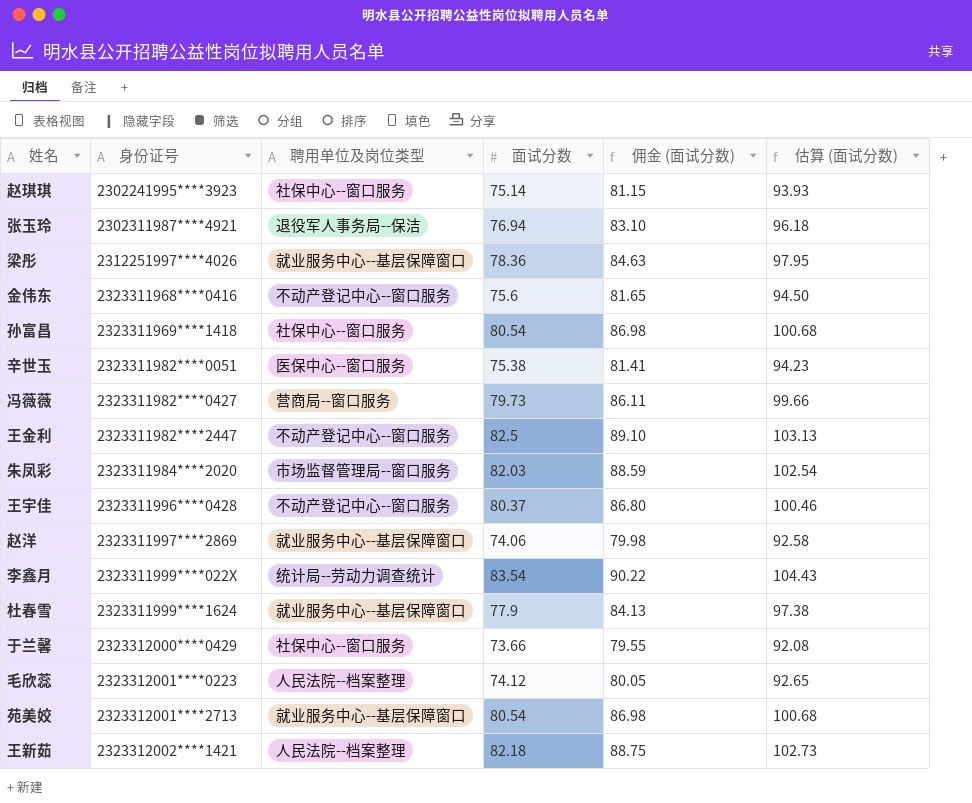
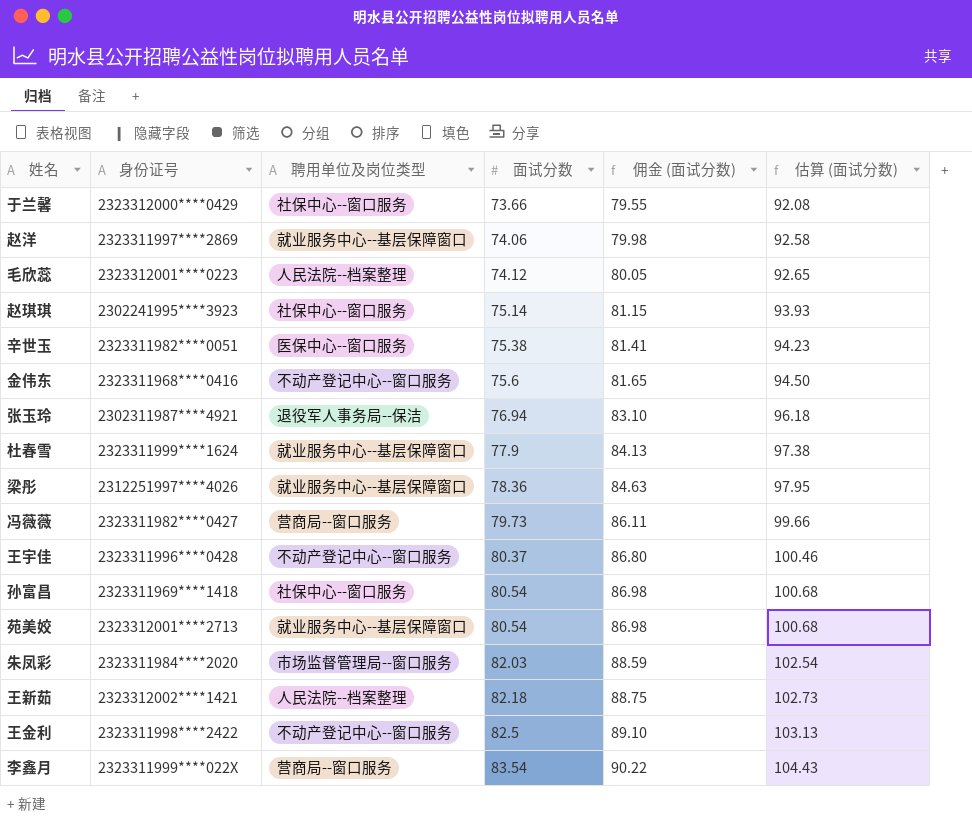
row order: 身份证号 ascending -> 面试分数 ascending
王金利 | 身份证号: 2323311982****2447 -> 2323311998****2422
李鑫月 | 聘用单位及岗位类型: 统计局--劳动力调查统计 -> 营商局--窗口服务

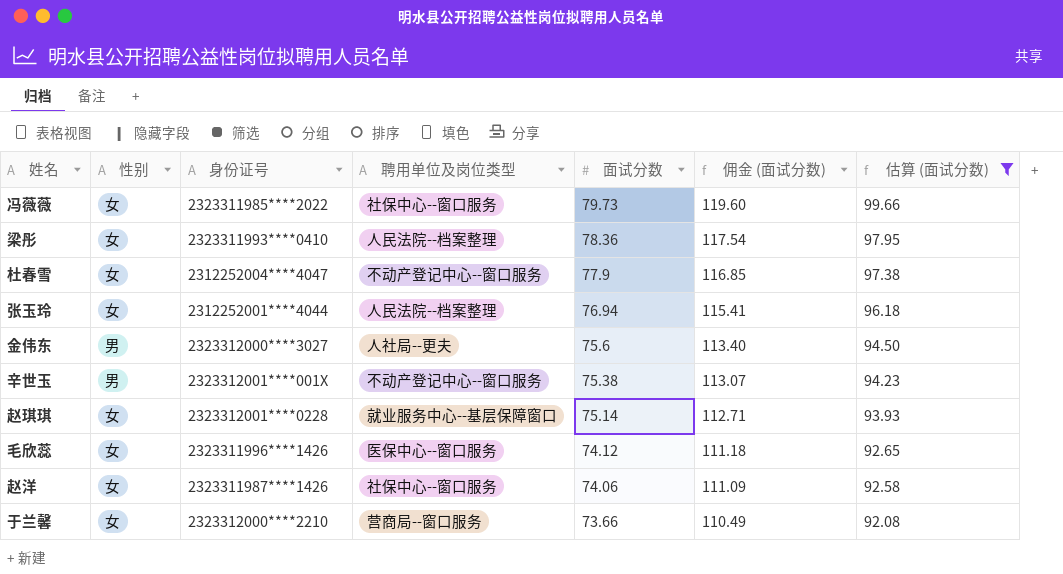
filter: none -> 估算 (面试分数) <= 99.66
row order: 面试分数 ascending -> 面试分数 descending
column 性别 | position: none -> 2
column 佣金 (面试分数) | formula: [面试分数] * 1.08 -> [面试分数] * 1.5
冯薇薇 | 身份证号: 2323311982****0427 -> 2323311985****2022
冯薇薇 | 聘用单位及岗位类型: 营商局--窗口服务 -> 社保中心--窗口服务
梁彤 | 身份证号: 2312251997****4026 -> 2323311993****0410
梁彤 | 聘用单位及岗位类型: 就业服务中心--基层保障窗口 -> 人民法院--档案整理
杜春雪 | 身份证号: 2323311999****1624 -> 2312252004****4047
杜春雪 | 聘用单位及岗位类型: 就业服务中心--基层保障窗口 -> 不动产登记中心--窗口服务
张玉玲 | 身份证号: 2302311987****4921 -> 2312252001****4044
张玉玲 | 聘用单位及岗位类型: 退役军人事务局--保洁 -> 人民法院--档案整理
金伟东 | 身份证号: 2323311968****0416 -> 2323312000****3027
金伟东 | 聘用单位及岗位类型: 不动产登记中心--窗口服务 -> 人社局--更夫
辛世玉 | 身份证号: 2323311982****0051 -> 2323312001****001X
辛世玉 | 聘用单位及岗位类型: 医保中心--窗口服务 -> 不动产登记中心--窗口服务
赵琪琪 | 身份证号: 2302241995****3923 -> 2323312001****0228
赵琪琪 | 聘用单位及岗位类型: 社保中心--窗口服务 -> 就业服务中心--基层保障窗口
毛欣蕊 | 身份证号: 2323312001****0223 -> 2323311996****1426
毛欣蕊 | 聘用单位及岗位类型: 人民法院--档案整理 -> 医保中心--窗口服务
赵洋 | 身份证号: 2323311997****2869 -> 2323311987****1426
赵洋 | 聘用单位及岗位类型: 就业服务中心--基层保障窗口 -> 社保中心--窗口服务
于兰馨 | 身份证号: 2323312000****0429 -> 2323312000****2210
于兰馨 | 聘用单位及岗位类型: 社保中心--窗口服务 -> 营商局--窗口服务

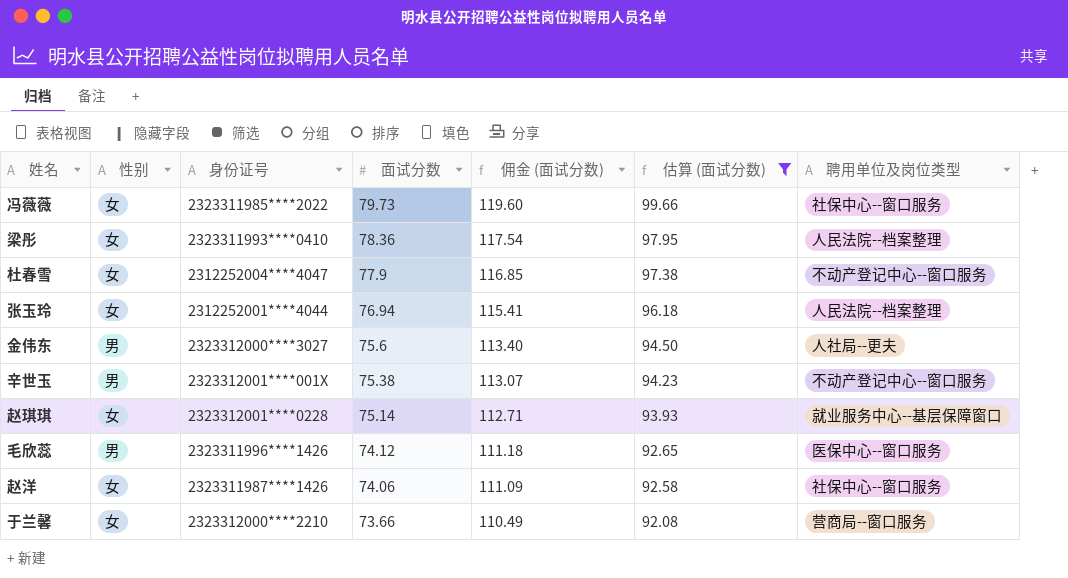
column 聘用单位及岗位类型 | position: 4 -> 7
毛欣蕊 | 性别: 女 -> 男

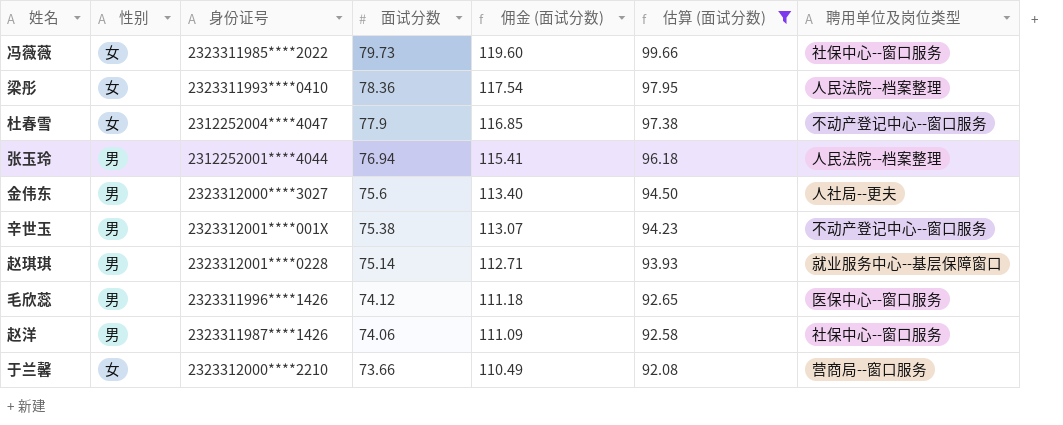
张玉玲 | 性别: 女 -> 男
赵琪琪 | 性别: 女 -> 男
赵洋 | 性别: 女 -> 男

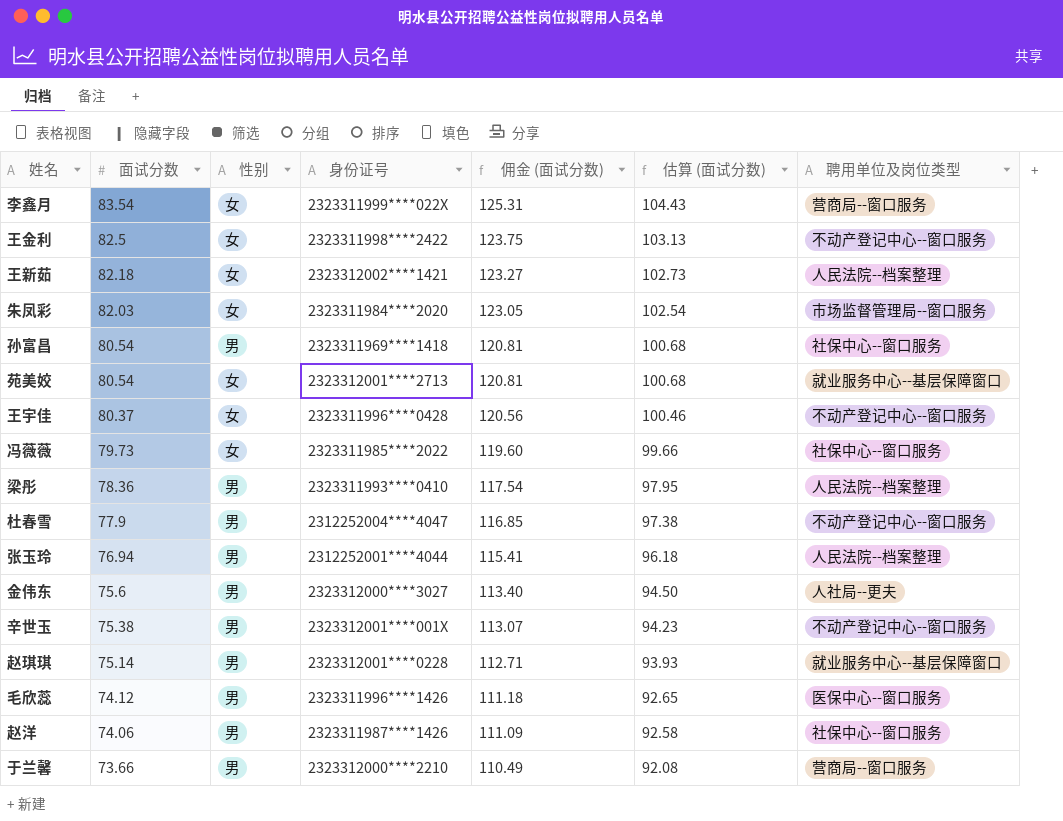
filter: 估算 (面试分数) <= 99.66 -> none
column 面试分数 | position: 4 -> 2
梁彤 | 性别: 女 -> 男
杜春雪 | 性别: 女 -> 男
于兰馨 | 性别: 女 -> 男

